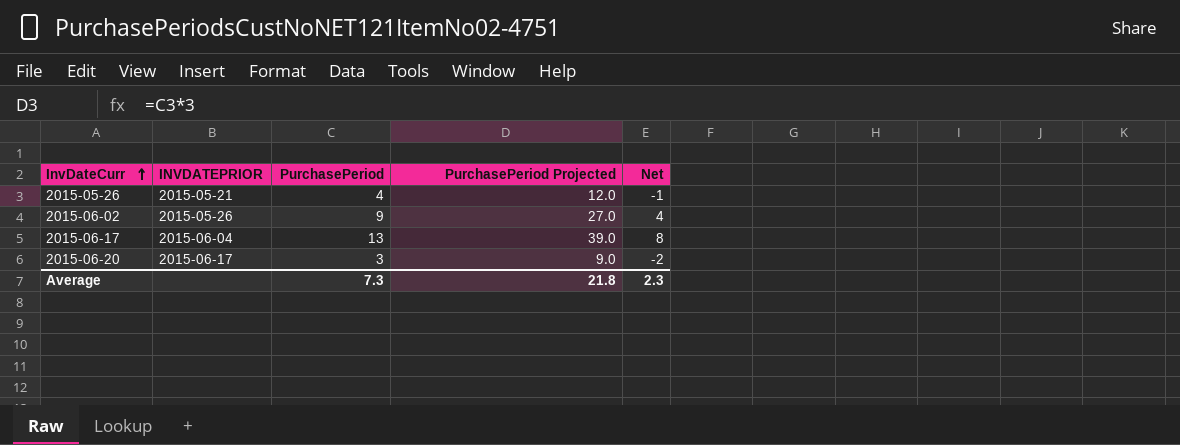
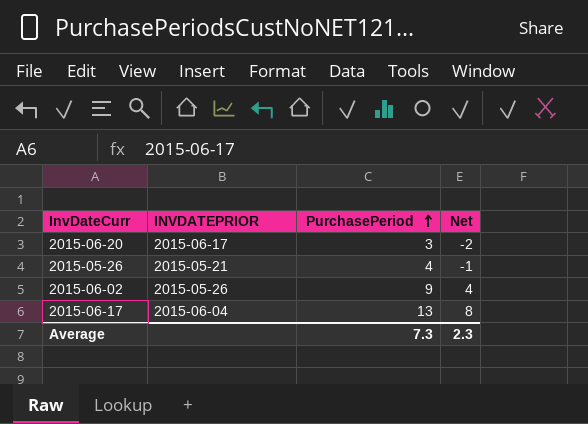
row order: InvDateCurr ascending -> PurchasePeriod ascending
column PurchasePeriod Projected | formula: [PurchasePeriod] * 3 -> none

